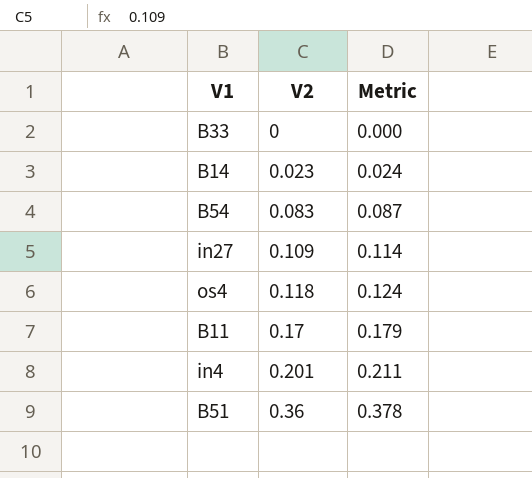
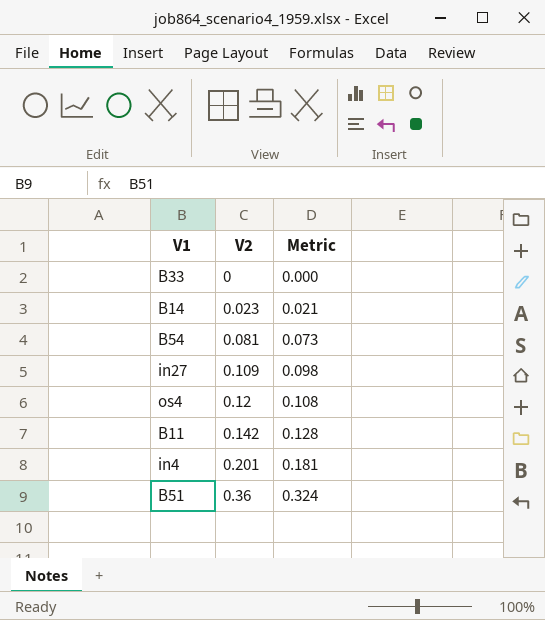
column Metric | formula: [V2] * 1.05 -> [V2] * 0.9
B54 | V2: 0.083 -> 0.081
os4 | V2: 0.118 -> 0.12
B11 | V2: 0.17 -> 0.142

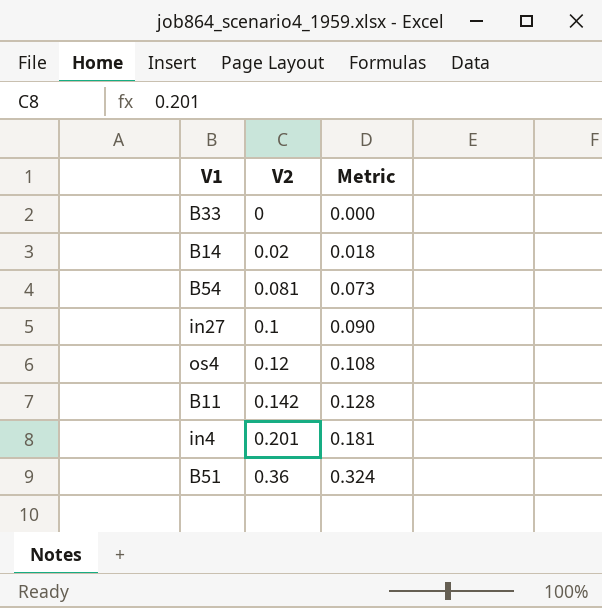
B14 | V2: 0.023 -> 0.02
B14 | Metric: 0.021 -> 0.018
in27 | V2: 0.109 -> 0.1
in27 | Metric: 0.098 -> 0.090

